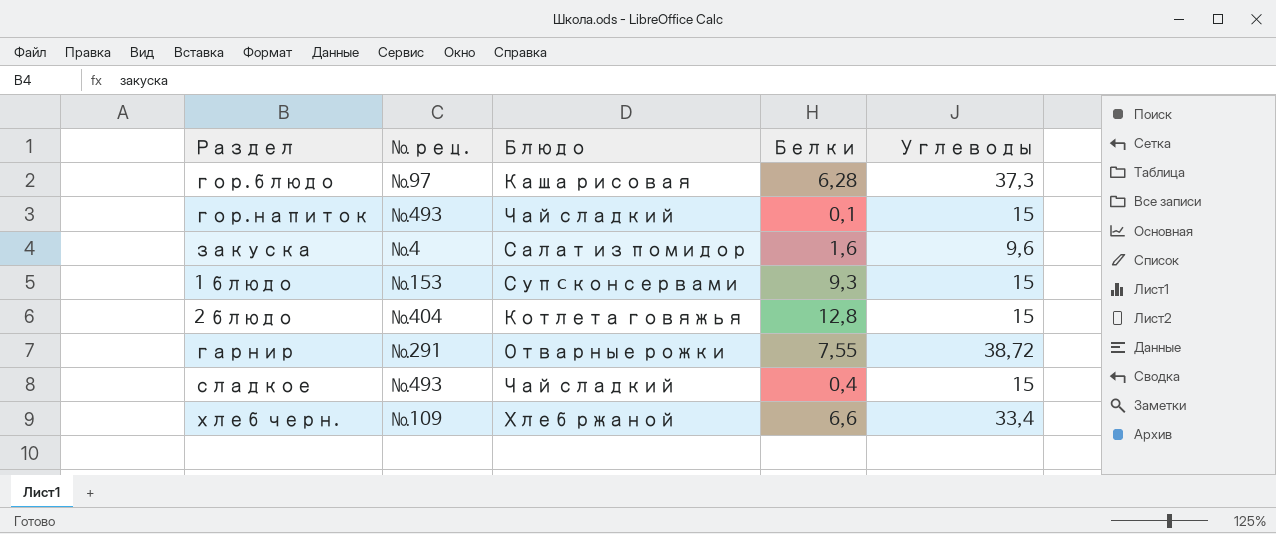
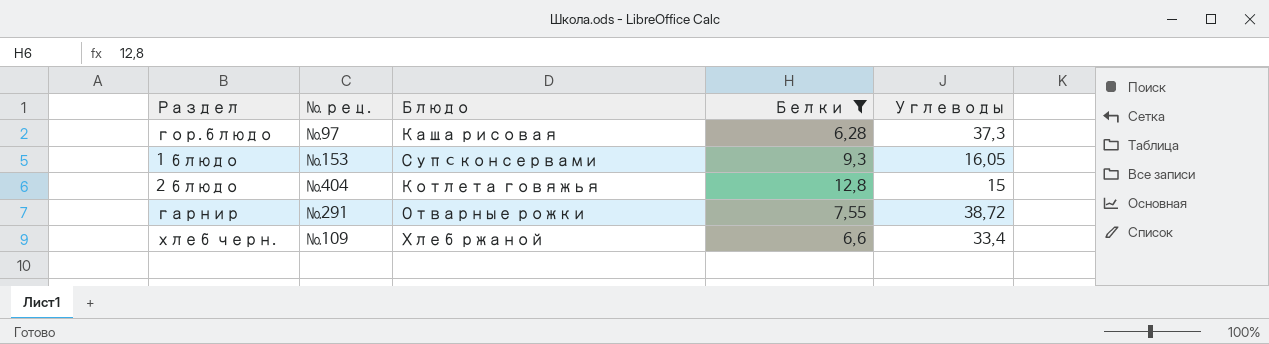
filter: none -> Белки >= 6,28
1 блюдо | Углеводы: 15 -> 16,05

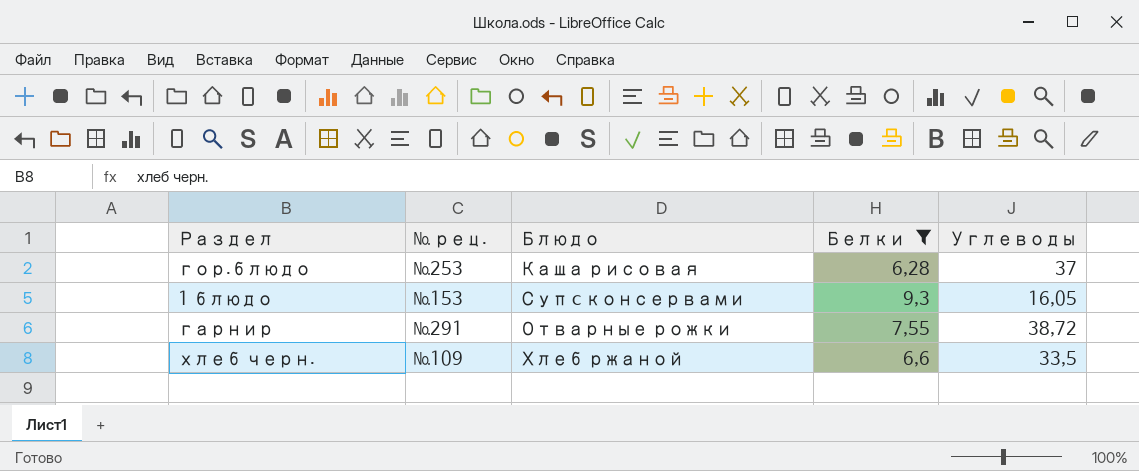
row 2 блюдо: №404 | Котлета говяжья | 12,8 | 15 -> none
гор.блюдо | № рец.: №97 -> №253
гор.блюдо | Углеводы: 37,3 -> 37
хлеб черн. | Углеводы: 33,4 -> 33,5

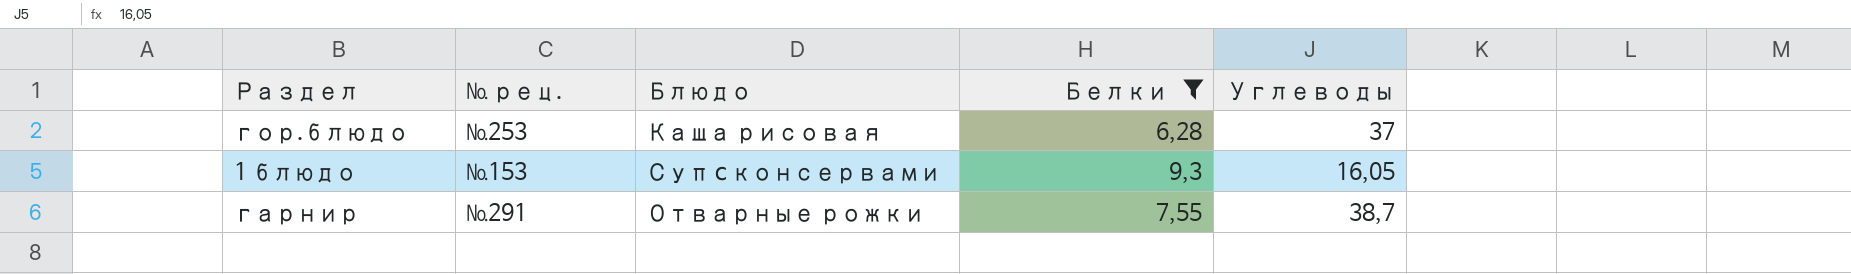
row хлеб черн.: №109 | Хлеб ржаной | 6,6 | 33,5 -> none
гарнир | Углеводы: 38,72 -> 38,7

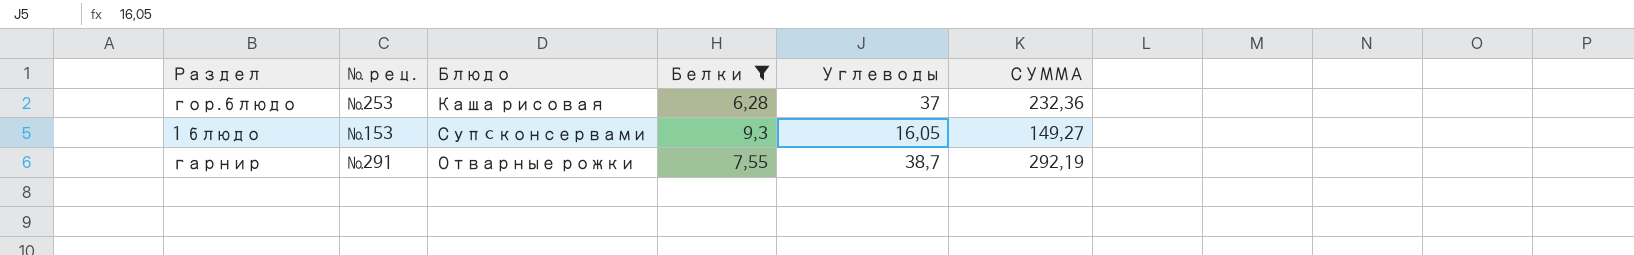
column СУММА | formula: none -> [Белки] * [Углеводы]

